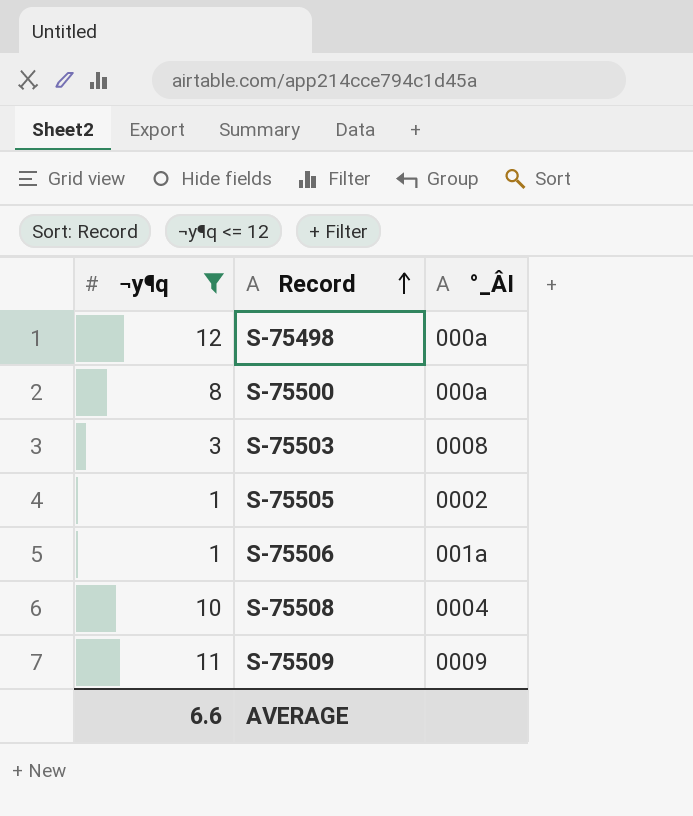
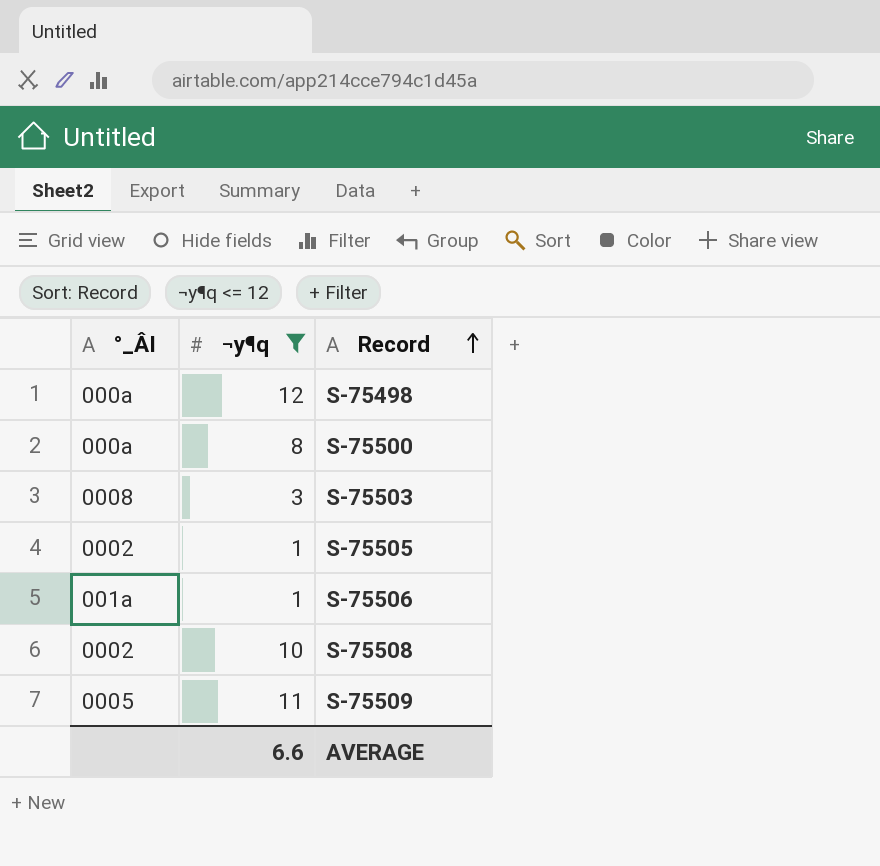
column °_ÂI | position: 3 -> 1
S-75508 | °_ÂI: 0004 -> 0002
S-75509 | °_ÂI: 0009 -> 0005

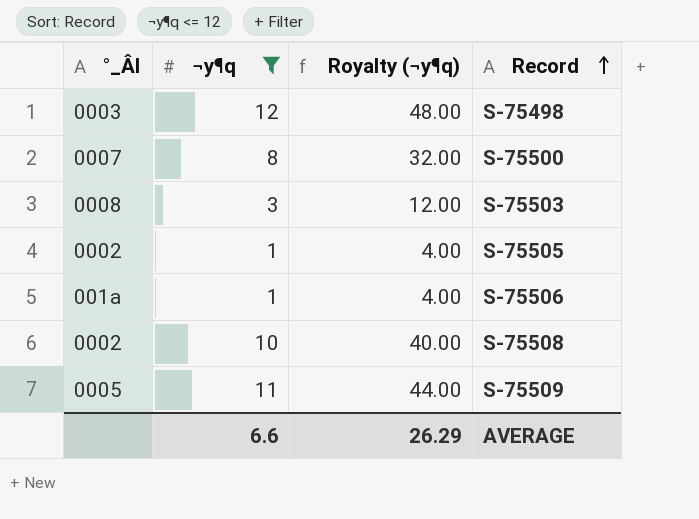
column Royalty (¬y¶q) | formula: none -> [¬y¶q] * 4
S-75498 | °_ÂI: 000a -> 0003
S-75500 | °_ÂI: 000a -> 0007

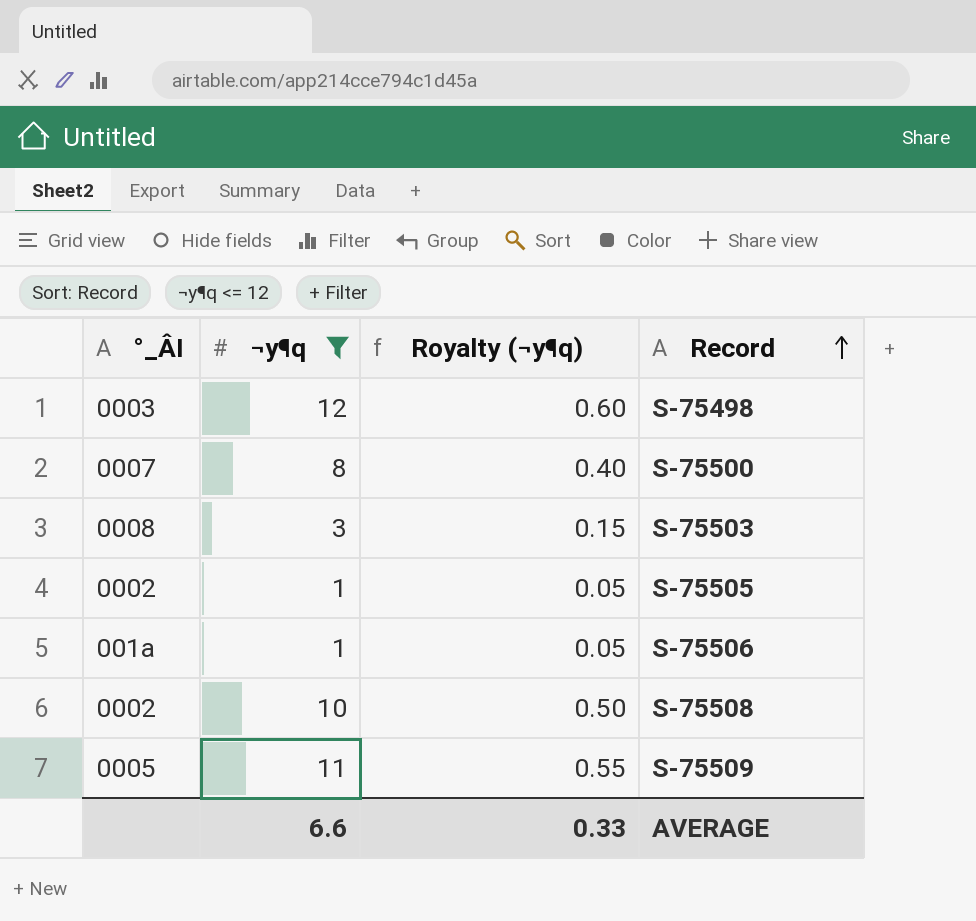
column Royalty (¬y¶q) | formula: [¬y¶q] * 4 -> [¬y¶q] * 0.05
AVERAGE | Royalty (¬y¶q): 26.29 -> 0.33

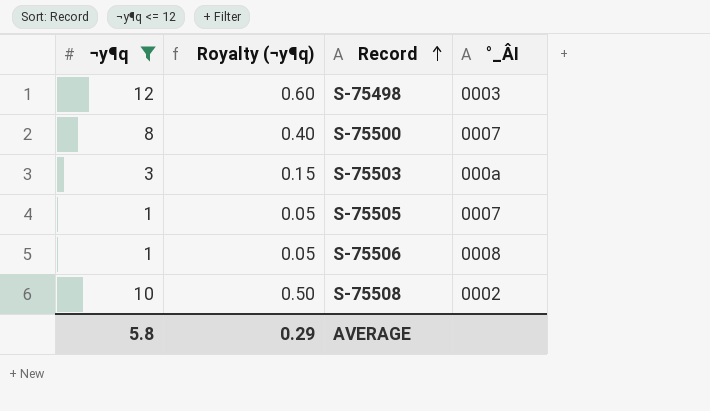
column °_ÂI | position: 1 -> 4
row S-75509: 0005 | 11 | 0.55 -> none
S-75503 | °_ÂI: 0008 -> 000a
S-75505 | °_ÂI: 0002 -> 0007
S-75506 | °_ÂI: 001a -> 0008
AVERAGE | ¬y¶q: 6.6 -> 5.8
AVERAGE | Royalty (¬y¶q): 0.33 -> 0.29

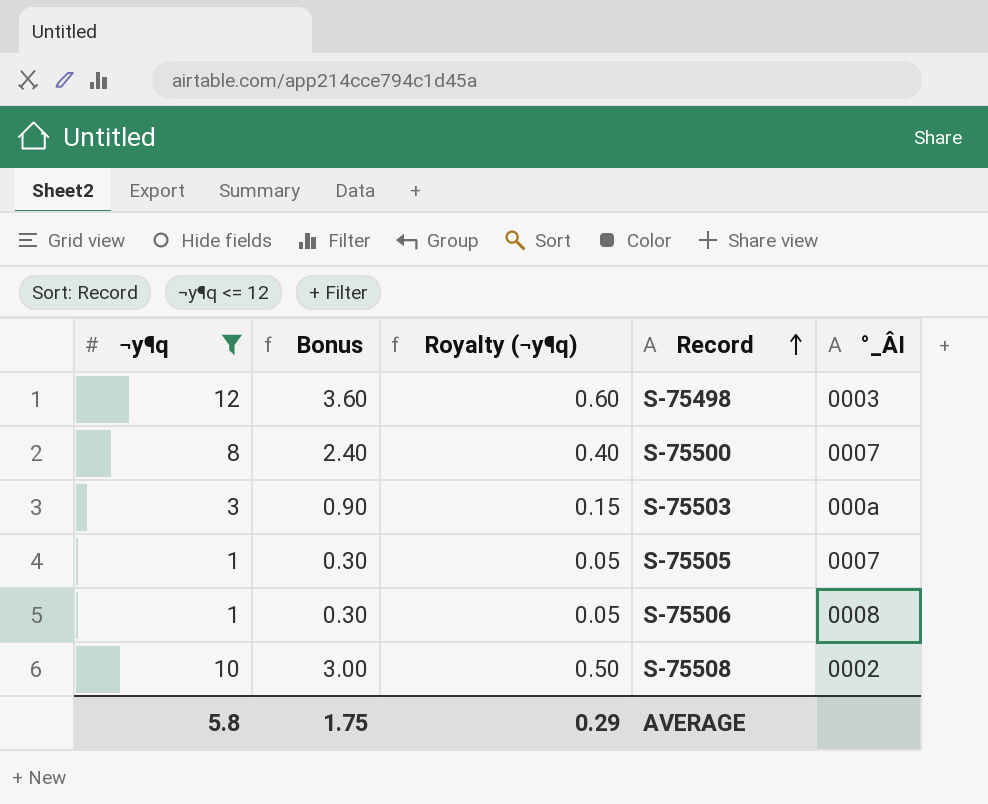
column Bonus | formula: none -> [¬y¶q] * 0.3

